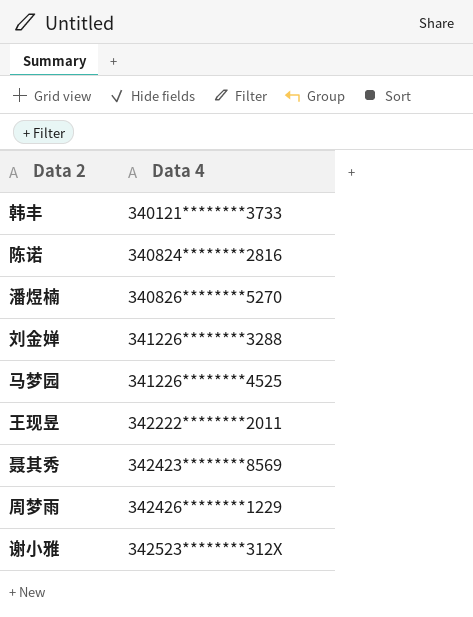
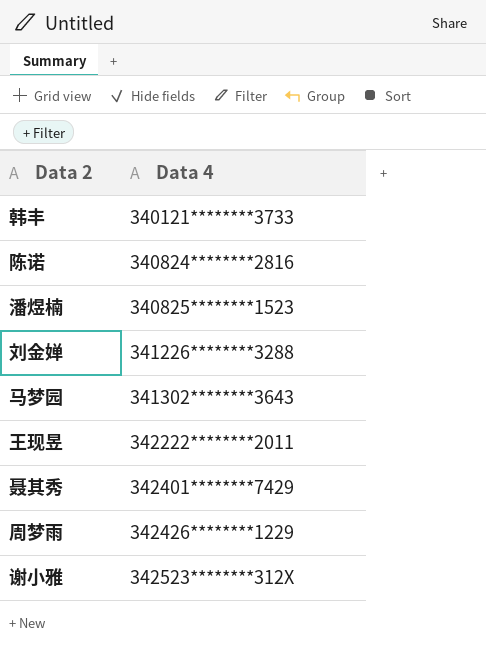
潘煜楠 | Data 4: 340826********5270 -> 340825********1523
马梦园 | Data 4: 341226********4525 -> 341302********3643
聂其秀 | Data 4: 342423********8569 -> 342401********7429

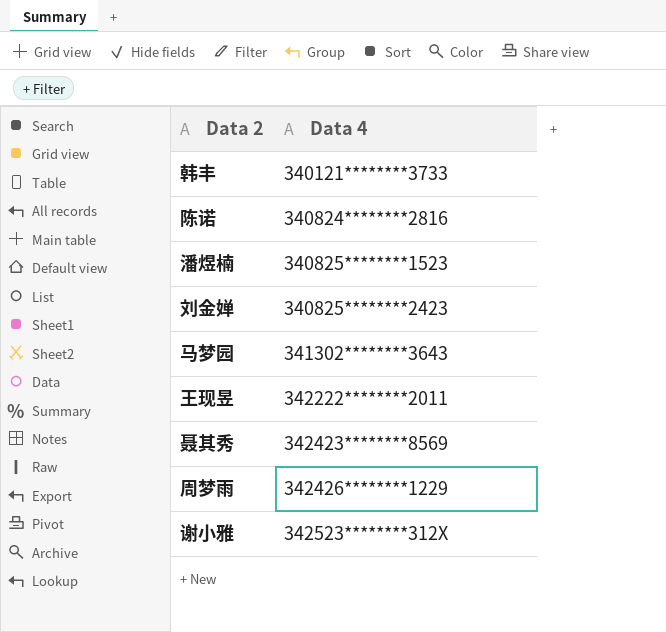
刘金婵 | Data 4: 341226********3288 -> 340825********2423
聂其秀 | Data 4: 342401********7429 -> 342423********8569

